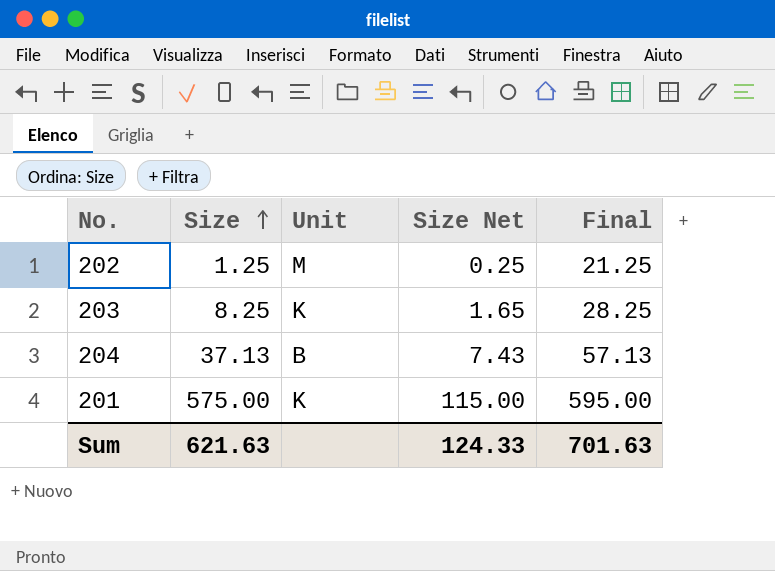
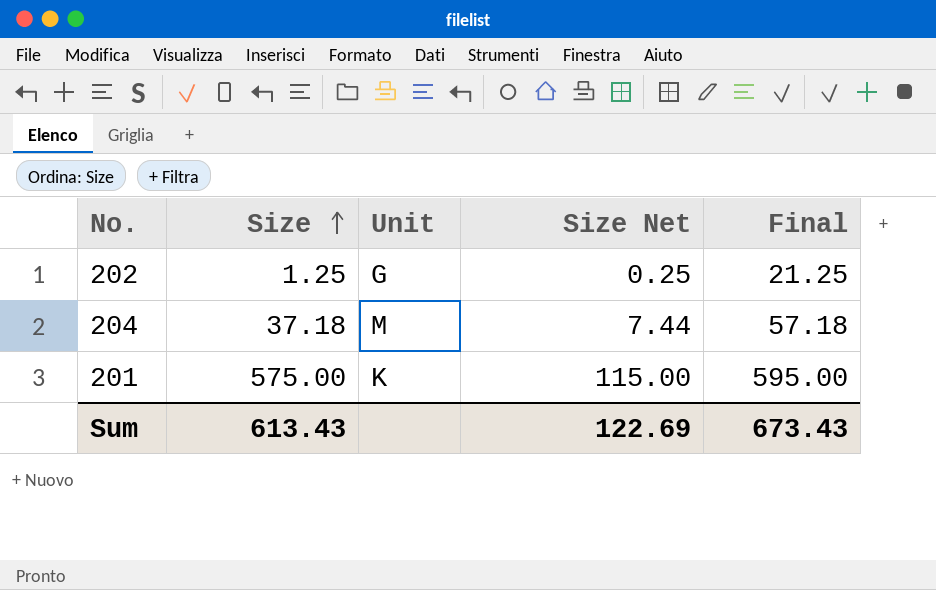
row 203: 8.25 | K | 1.65 | 28.25 -> none
202 | Unit: M -> G
204 | Size: 37.13 -> 37.18
204 | Unit: B -> M
204 | Size Net: 7.43 -> 7.44
204 | Final: 57.13 -> 57.18
Sum | Size: 621.63 -> 613.43
Sum | Size Net: 124.33 -> 122.69
Sum | Final: 701.63 -> 673.43

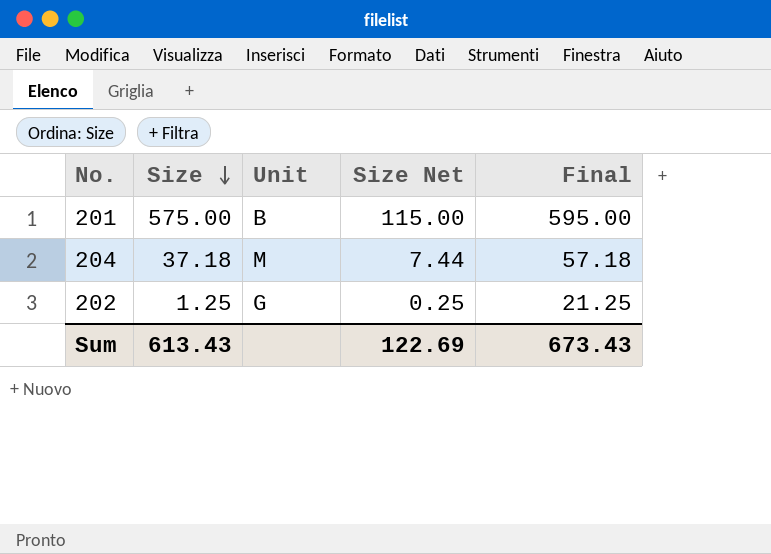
row order: Size ascending -> Size descending
201 | Unit: K -> B

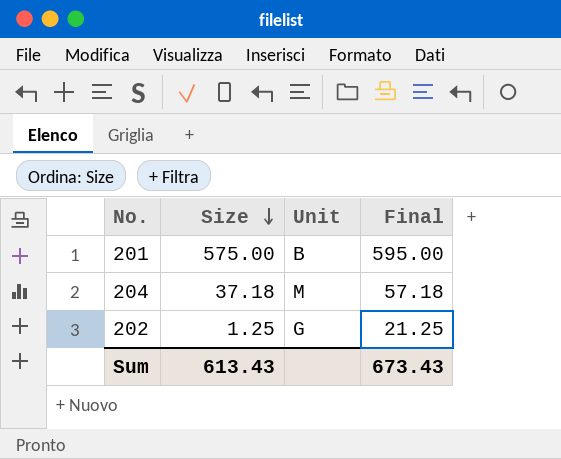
column Size Net | formula: [Size] * 0.2 -> none

